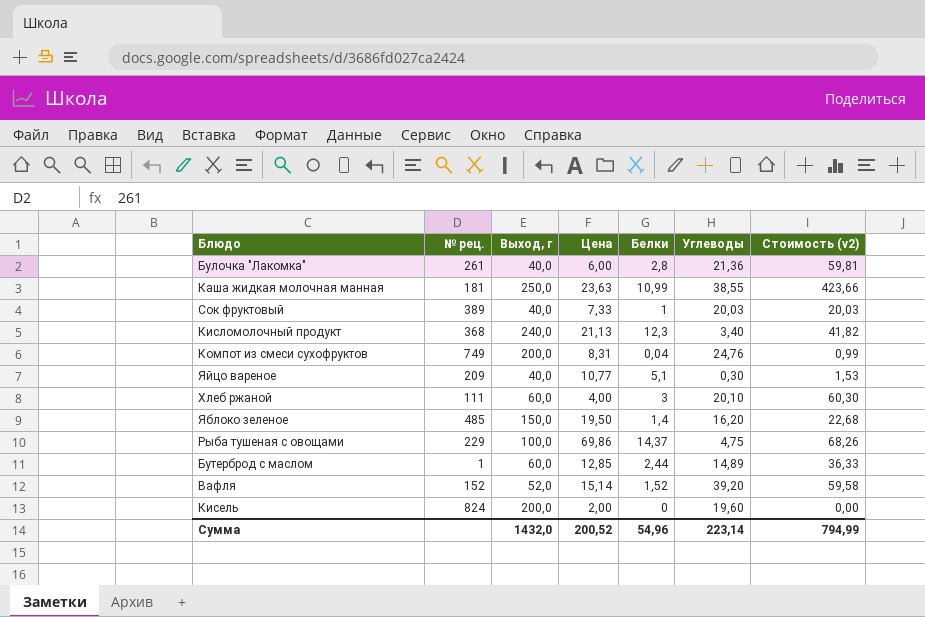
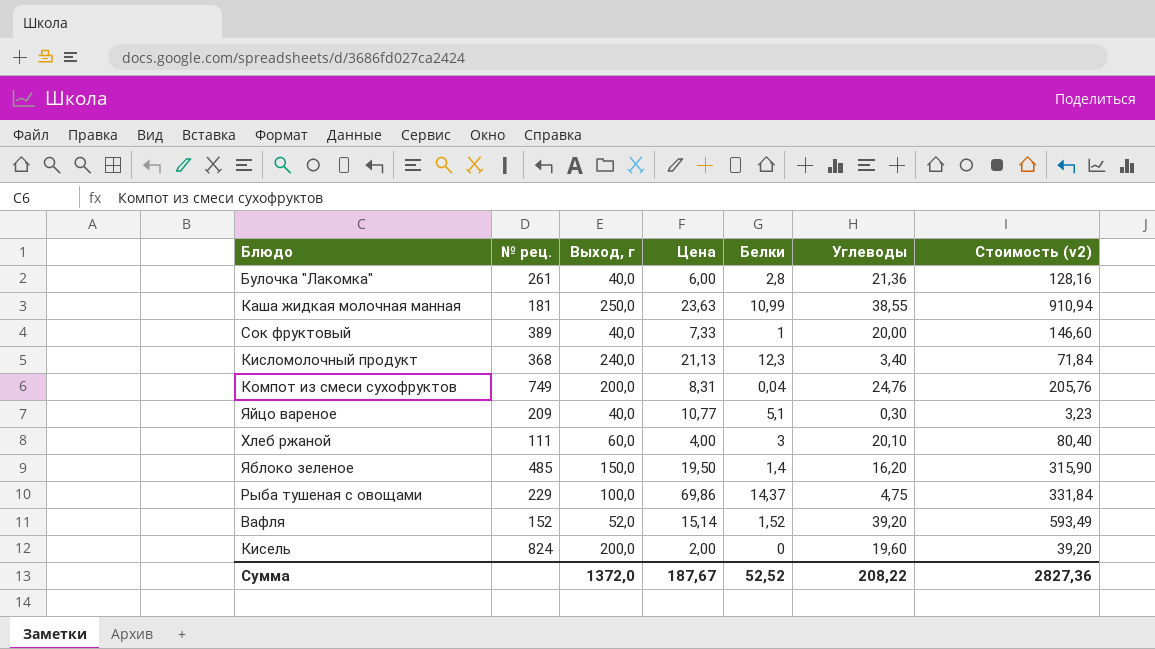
column Стоимость (v2) | formula: [Белки] * [Углеводы] -> [Цена] * [Углеводы]
row Бутерброд с маслом: 1 | 60,0 | 12,85 | 2,44 | 14,89 | 36,33 -> none
Сок фруктовый | Углеводы: 20,03 -> 20,00
Сумма | Выход, г: 1432,0 -> 1372,0
Сумма | Цена: 200,52 -> 187,67
Сумма | Белки: 54,96 -> 52,52
Сумма | Углеводы: 223,14 -> 208,22
Сумма | Стоимость (v2): 794,99 -> 2827,36

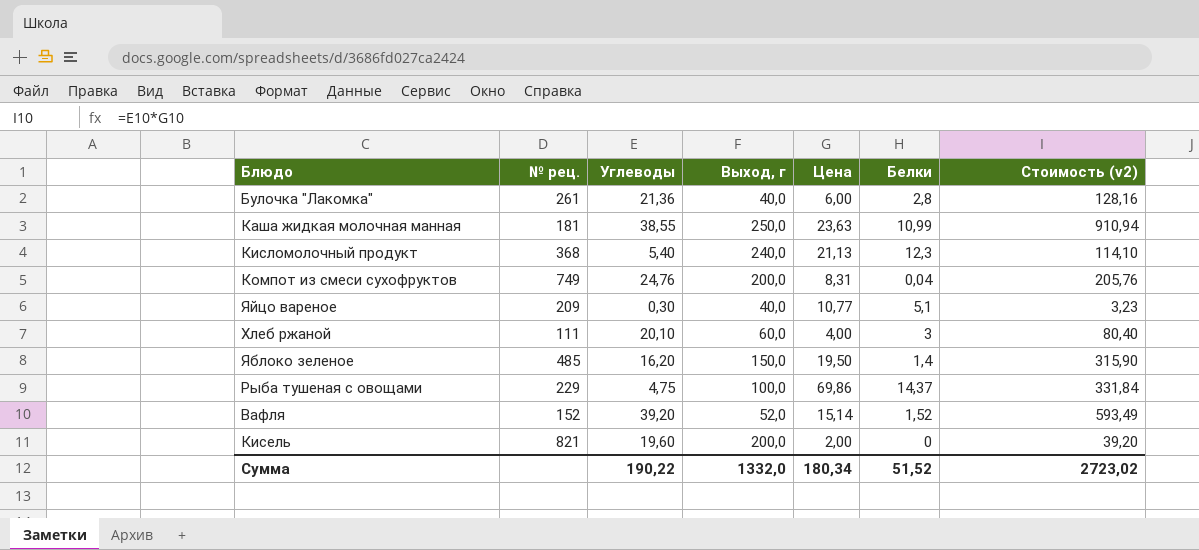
column Углеводы | position: 6 -> 3
row Сок фруктовый: 389 | 40,0 | 7,33 | 1 | 20,00 | 146,60 -> none
Кисломолочный продукт | Углеводы: 3,40 -> 5,40
Кисломолочный продукт | Стоимость (v2): 71,84 -> 114,10
Кисель | № рец.: 824 -> 821
Сумма | Углеводы: 208,22 -> 190,22
Сумма | Выход, г: 1372,0 -> 1332,0
Сумма | Цена: 187,67 -> 180,34
Сумма | Белки: 52,52 -> 51,52
Сумма | Стоимость (v2): 2827,36 -> 2723,02

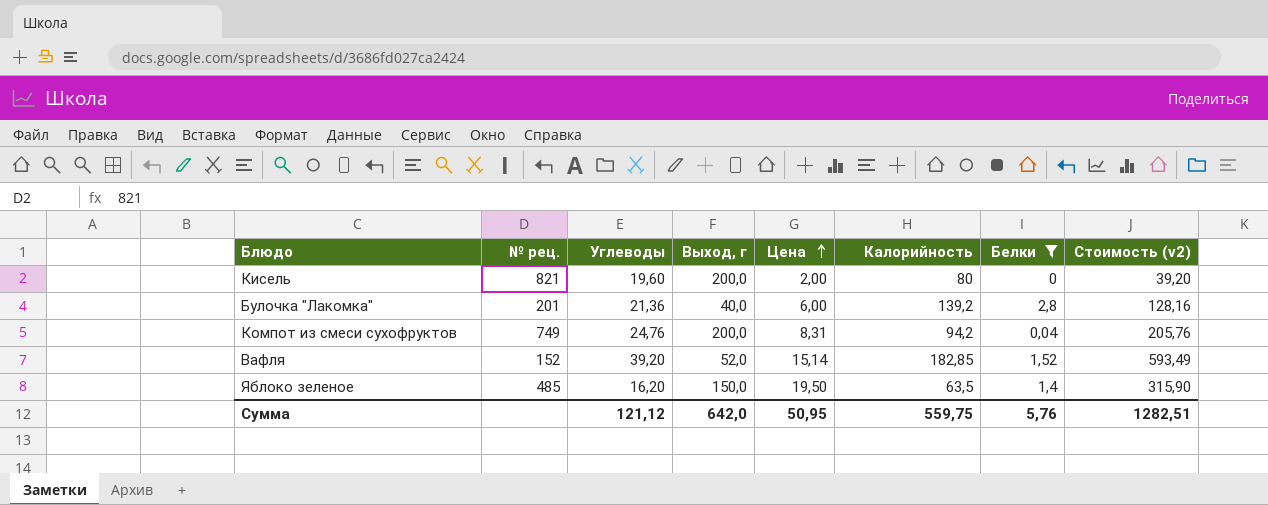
filter: none -> Белки <= 2,8
row order: none -> Цена ascending
column Калорийность | position: none -> 6
Булочка "Лакомка" | № рец.: 261 -> 201
Сумма | Углеводы: 190,22 -> 121,12
Сумма | Выход, г: 1332,0 -> 642,0
Сумма | Цена: 180,34 -> 50,95
Сумма | Белки: 51,52 -> 5,76
Сумма | Стоимость (v2): 2723,02 -> 1282,51

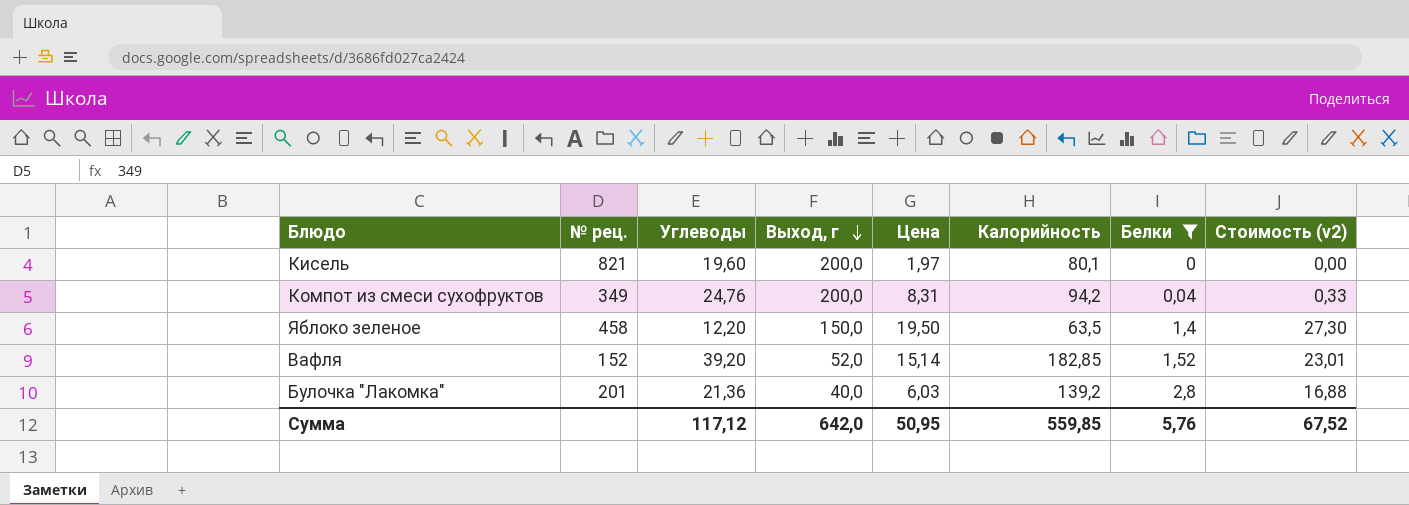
row order: Цена ascending -> Выход, г descending
column Стоимость (v2) | formula: [Углеводы] * [Цена] -> [Цена] * [Белки]
Кисель | Цена: 2,00 -> 1,97
Кисель | Калорийность: 80 -> 80,1
Компот из смеси сухофруктов | № рец.: 749 -> 349
Яблоко зеленое | № рец.: 485 -> 458
Яблоко зеленое | Углеводы: 16,20 -> 12,20
Булочка "Лакомка" | Цена: 6,00 -> 6,03
Сумма | Углеводы: 121,12 -> 117,12
Сумма | Калорийность: 559,75 -> 559,85
Сумма | Стоимость (v2): 1282,51 -> 67,52

